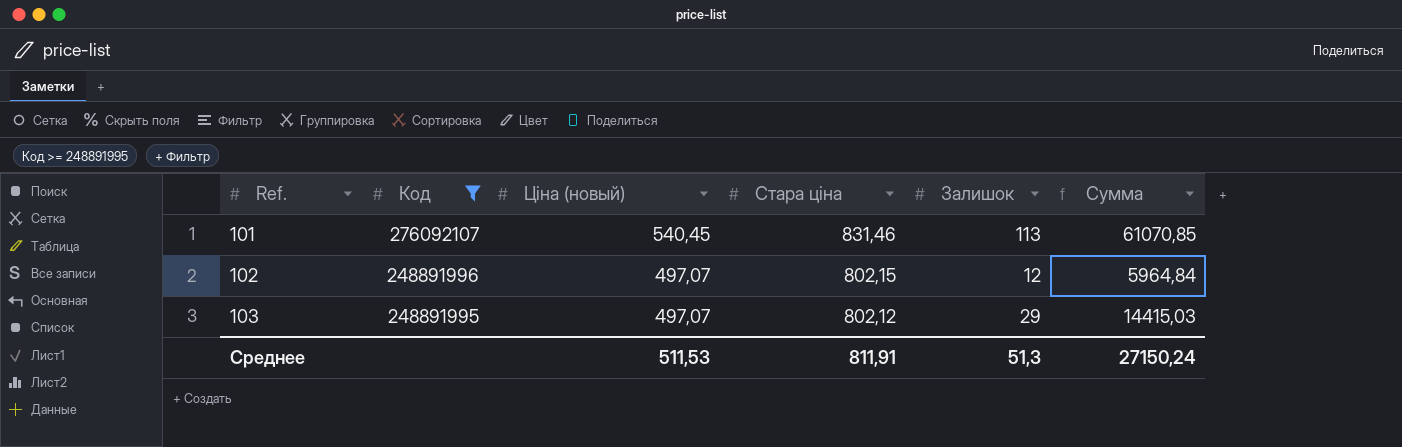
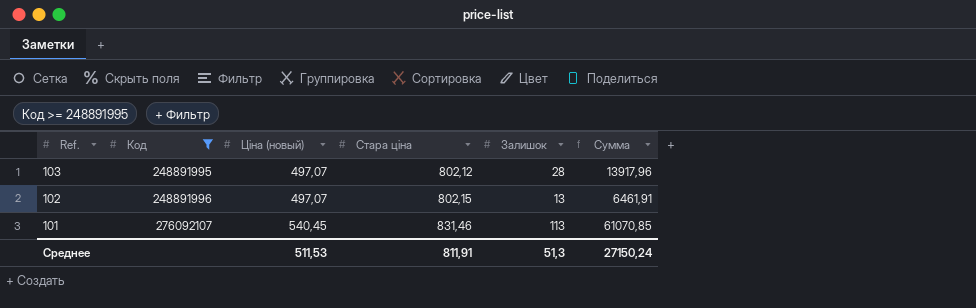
row order: Ref. ascending -> Ref. descending
103 | Залишок: 29 -> 28
103 | Сумма: 14415,03 -> 13917,96
102 | Залишок: 12 -> 13
102 | Сумма: 5964,84 -> 6461,91

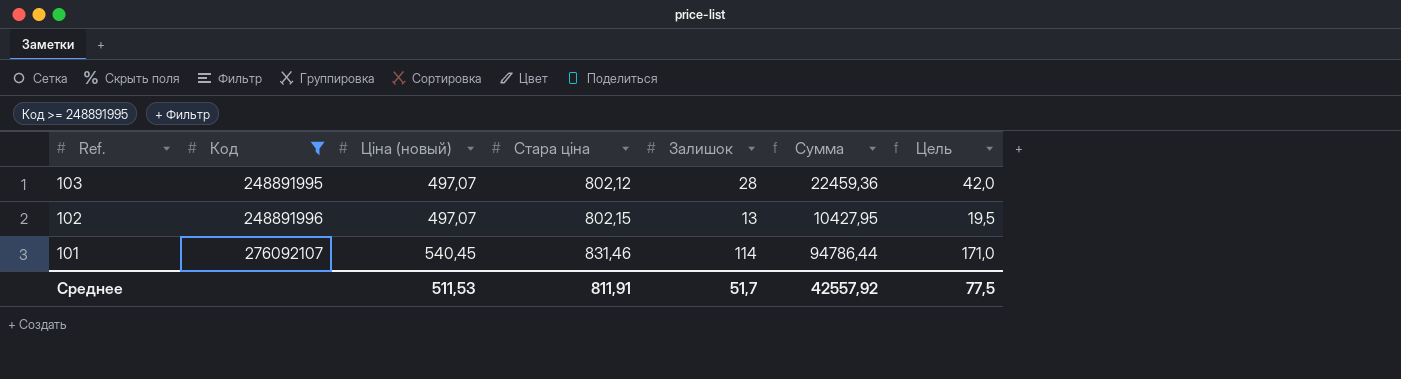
column Сумма | formula: [Ціна (новый)] * [Залишок] -> [Стара ціна] * [Залишок]
column Цель | formula: none -> [Залишок] * 1,5
101 | Залишок: 113 -> 114
Среднее | Залишок: 51,3 -> 51,7
Среднее | Сумма: 27150,24 -> 42557,92

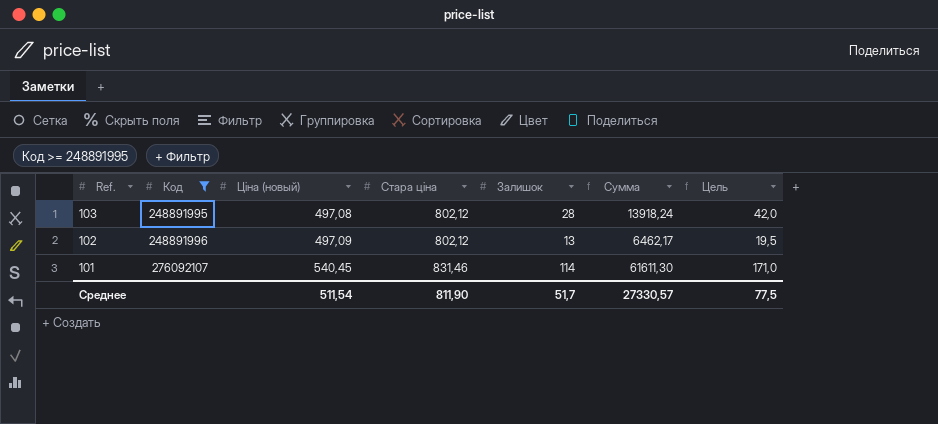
column Сумма | formula: [Стара ціна] * [Залишок] -> [Ціна (новый)] * [Залишок]
103 | Ціна (новый): 497,07 -> 497,08
102 | Ціна (новый): 497,07 -> 497,09
102 | Стара ціна: 802,15 -> 802,12
Среднее | Ціна (новый): 511,53 -> 511,54
Среднее | Стара ціна: 811,91 -> 811,90
Среднее | Сумма: 42557,92 -> 27330,57

